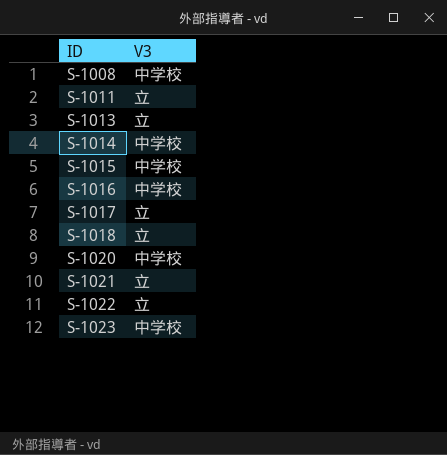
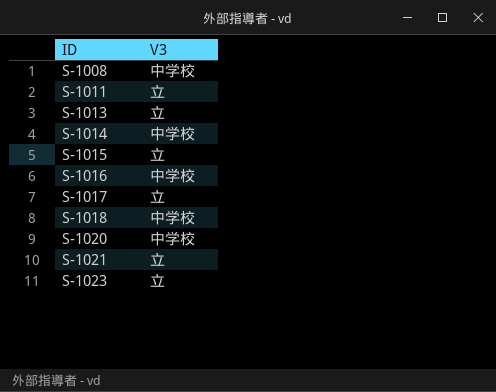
row S-1022: 立 -> none
S-1015 | V3: 中学校 -> 立
S-1018 | V3: 立 -> 中学校
S-1023 | V3: 中学校 -> 立

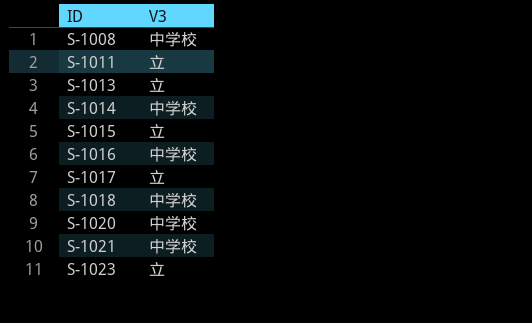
S-1021 | V3: 立 -> 中学校

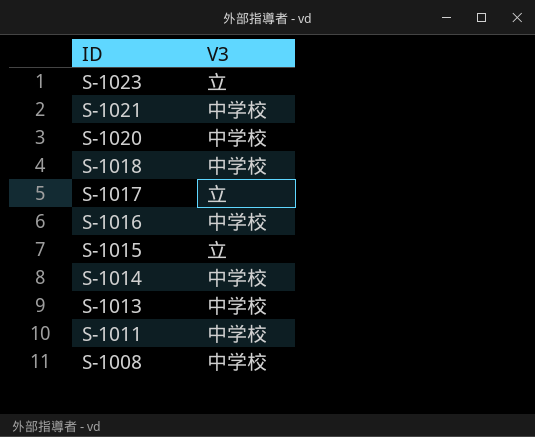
row order: ID ascending -> ID descending
S-1013 | V3: 立 -> 中学校
S-1011 | V3: 立 -> 中学校

